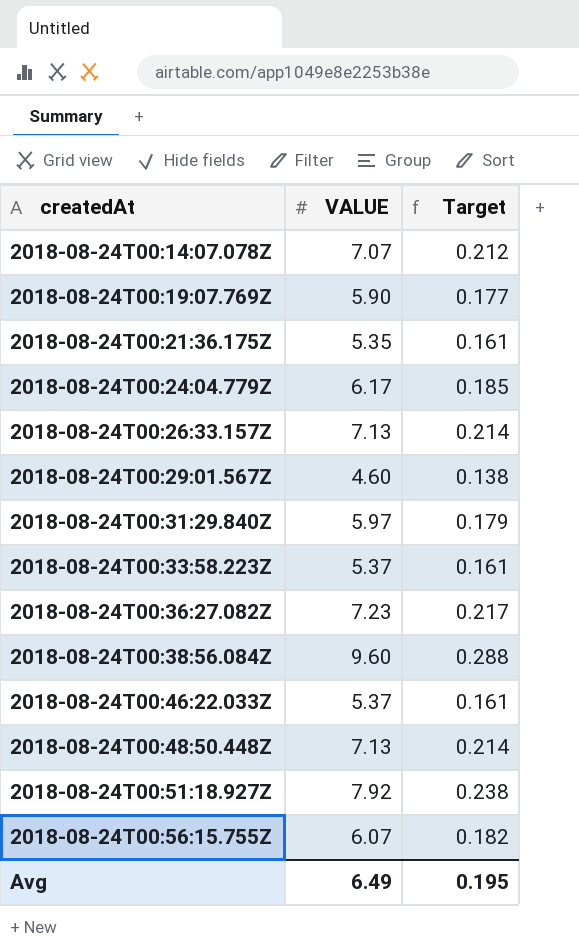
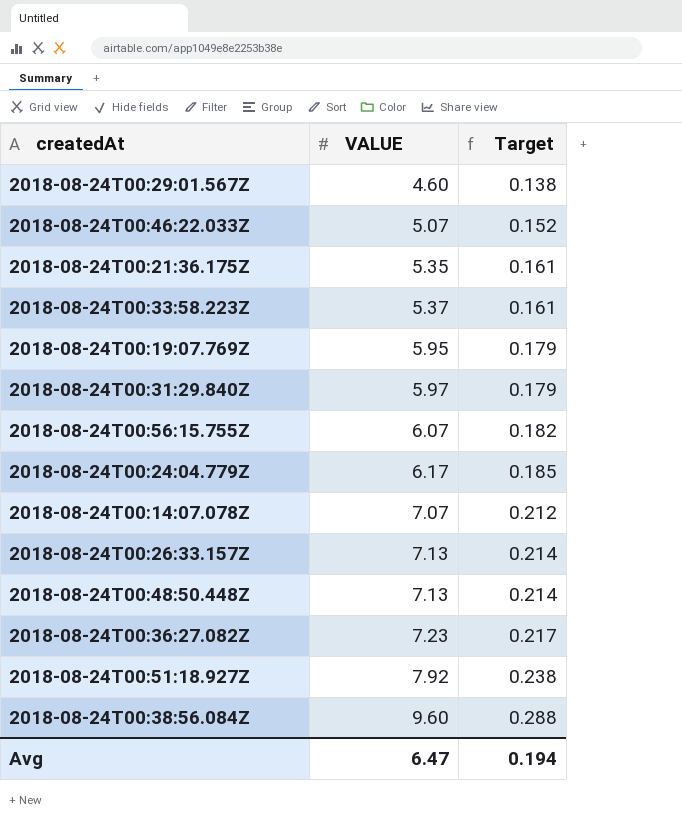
row order: createdAt ascending -> VALUE ascending
2018-08-24T00:46:22.033Z | VALUE: 5.37 -> 5.07
2018-08-24T00:46:22.033Z | Target: 0.161 -> 0.152
2018-08-24T00:19:07.769Z | VALUE: 5.90 -> 5.95
2018-08-24T00:19:07.769Z | Target: 0.177 -> 0.179
Avg | VALUE: 6.49 -> 6.47
Avg | Target: 0.195 -> 0.194

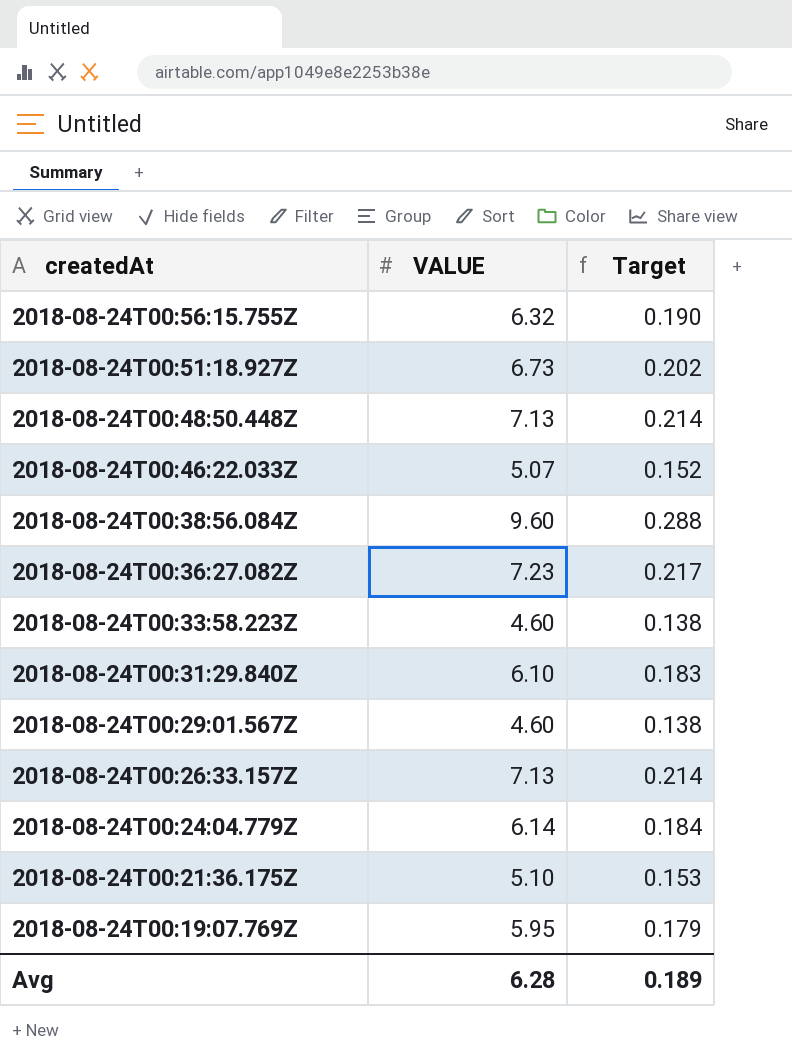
row order: VALUE ascending -> createdAt descending
row 2018-08-24T00:14:07.078Z: 7.07 | 0.212 -> none
2018-08-24T00:56:15.755Z | VALUE: 6.07 -> 6.32
2018-08-24T00:56:15.755Z | Target: 0.182 -> 0.190
2018-08-24T00:51:18.927Z | VALUE: 7.92 -> 6.73
2018-08-24T00:51:18.927Z | Target: 0.238 -> 0.202
2018-08-24T00:33:58.223Z | VALUE: 5.37 -> 4.60
2018-08-24T00:33:58.223Z | Target: 0.161 -> 0.138
2018-08-24T00:31:29.840Z | VALUE: 5.97 -> 6.10
2018-08-24T00:31:29.840Z | Target: 0.179 -> 0.183
2018-08-24T00:24:04.779Z | VALUE: 6.17 -> 6.14
2018-08-24T00:24:04.779Z | Target: 0.185 -> 0.184
2018-08-24T00:21:36.175Z | VALUE: 5.35 -> 5.10
2018-08-24T00:21:36.175Z | Target: 0.161 -> 0.153
Avg | VALUE: 6.47 -> 6.28
Avg | Target: 0.194 -> 0.189

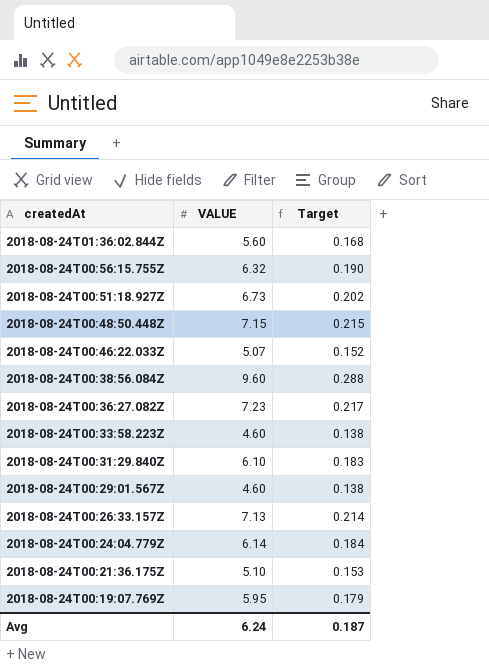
row 2018-08-24T01:36:02.844Z: none -> 5.60 | 0.168
2018-08-24T00:48:50.448Z | VALUE: 7.13 -> 7.15
2018-08-24T00:48:50.448Z | Target: 0.214 -> 0.215
Avg | VALUE: 6.28 -> 6.24
Avg | Target: 0.189 -> 0.187

